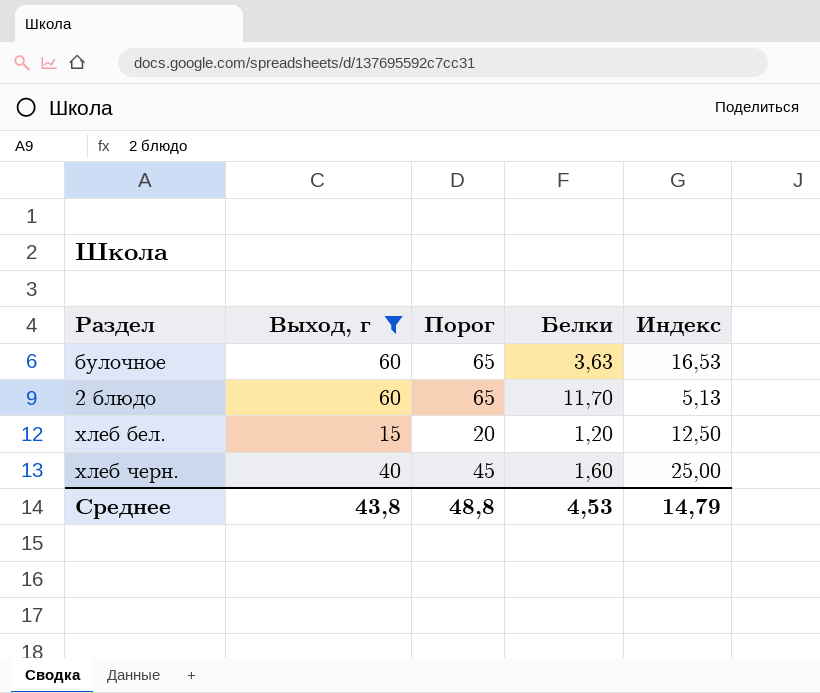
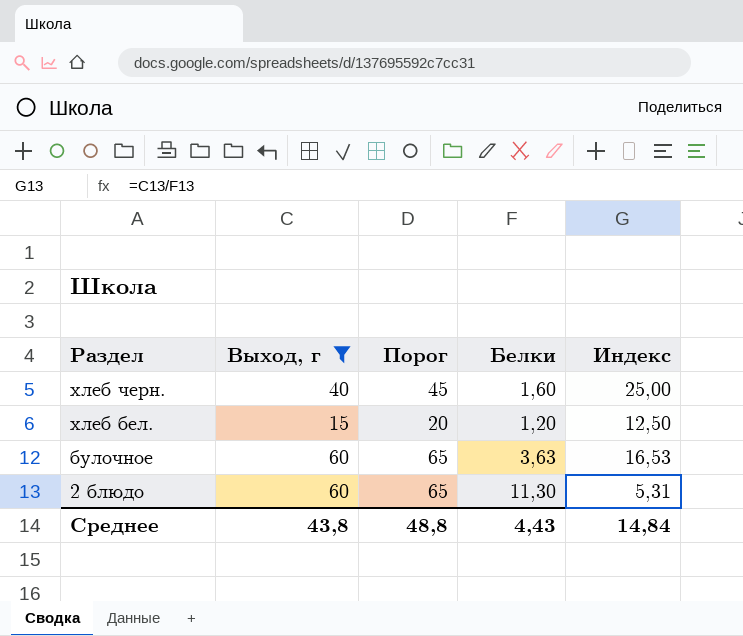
row order: none -> Раздел descending
2 блюдо | Белки: 11,70 -> 11,30
2 блюдо | Индекс: 5,13 -> 5,31
Среднее | Белки: 4,53 -> 4,43
Среднее | Индекс: 14,79 -> 14,84

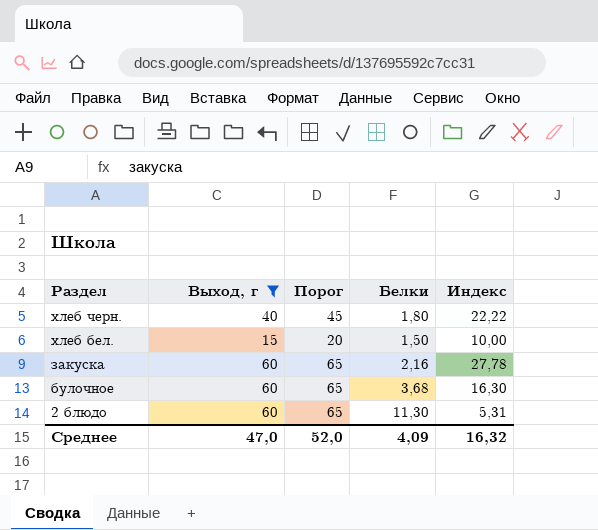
хлеб черн. | Белки: 1,60 -> 1,80
хлеб черн. | Индекс: 25,00 -> 22,22
хлеб бел. | Белки: 1,20 -> 1,50
хлеб бел. | Индекс: 12,50 -> 10,00
row закуска: none -> 60 | 65 | 2,16 | 27,78
булочное | Белки: 3,63 -> 3,68
булочное | Индекс: 16,53 -> 16,30
Среднее | Выход, г: 43,8 -> 47,0
Среднее | Порог: 48,8 -> 52,0
Среднее | Белки: 4,43 -> 4,09
Среднее | Индекс: 14,84 -> 16,32

